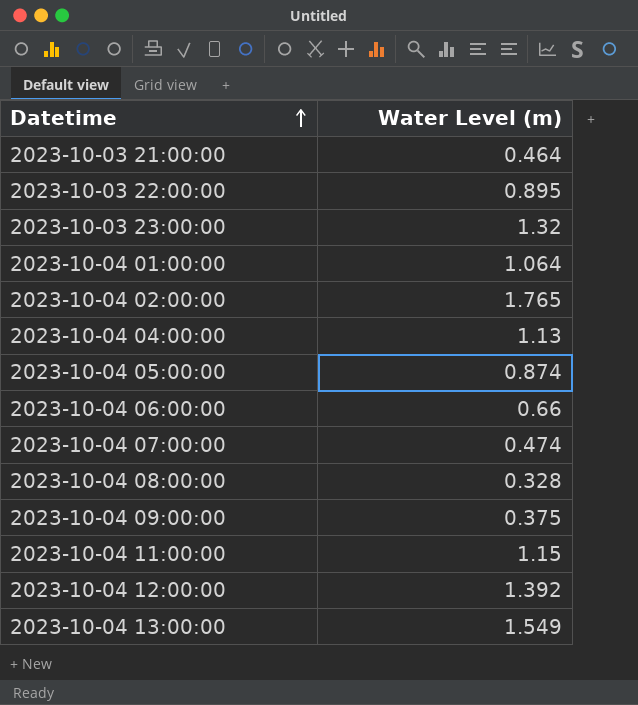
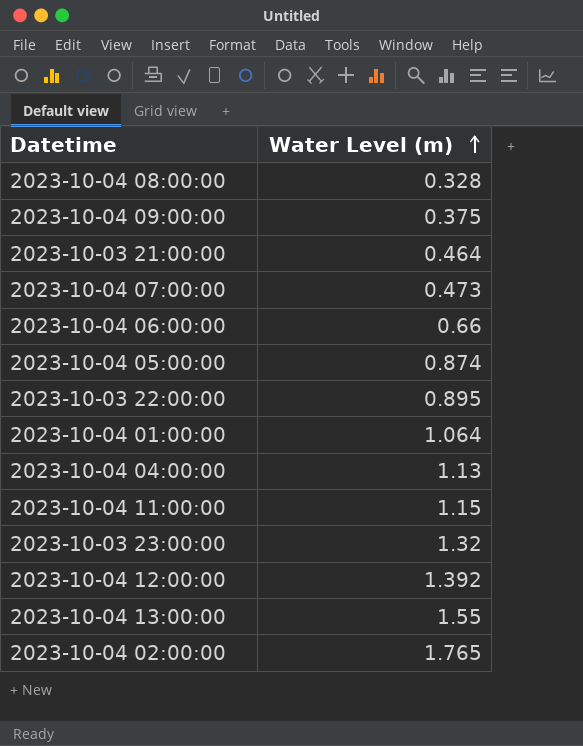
row order: Datetime ascending -> Water Level (m) ascending
2023-10-04 07:00:00 | Water Level (m): 0.474 -> 0.473
2023-10-04 13:00:00 | Water Level (m): 1.549 -> 1.55

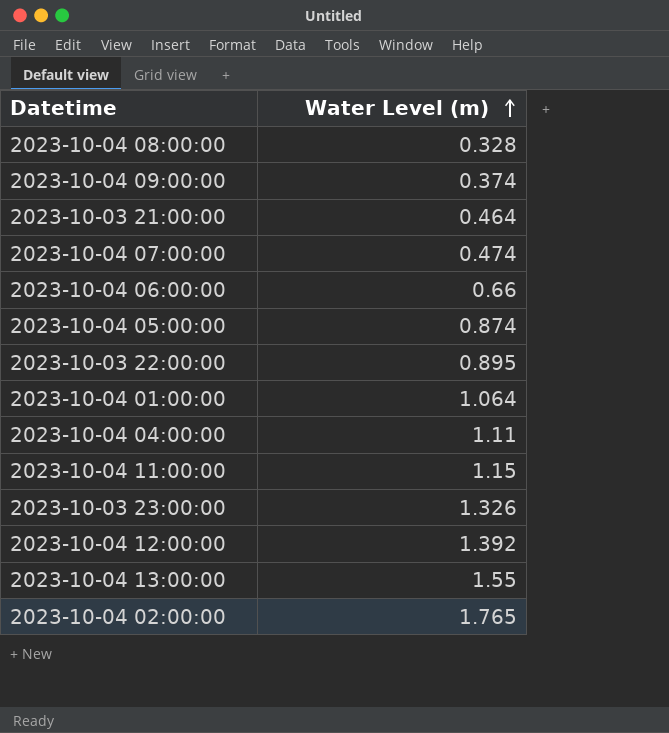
2023-10-04 09:00:00 | Water Level (m): 0.375 -> 0.374
2023-10-04 07:00:00 | Water Level (m): 0.473 -> 0.474
2023-10-04 04:00:00 | Water Level (m): 1.13 -> 1.11
2023-10-03 23:00:00 | Water Level (m): 1.32 -> 1.326

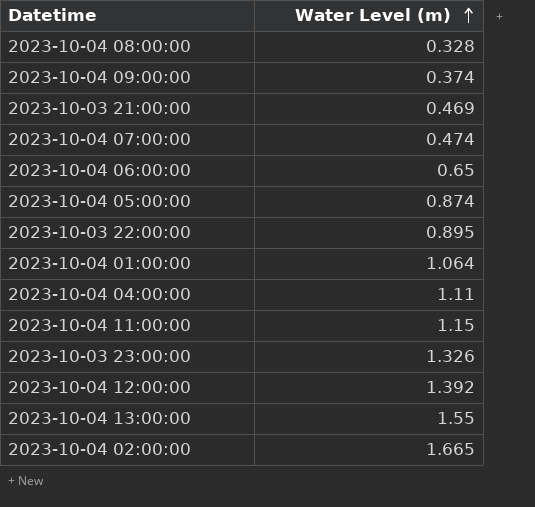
2023-10-03 21:00:00 | Water Level (m): 0.464 -> 0.469
2023-10-04 06:00:00 | Water Level (m): 0.66 -> 0.65
2023-10-04 02:00:00 | Water Level (m): 1.765 -> 1.665

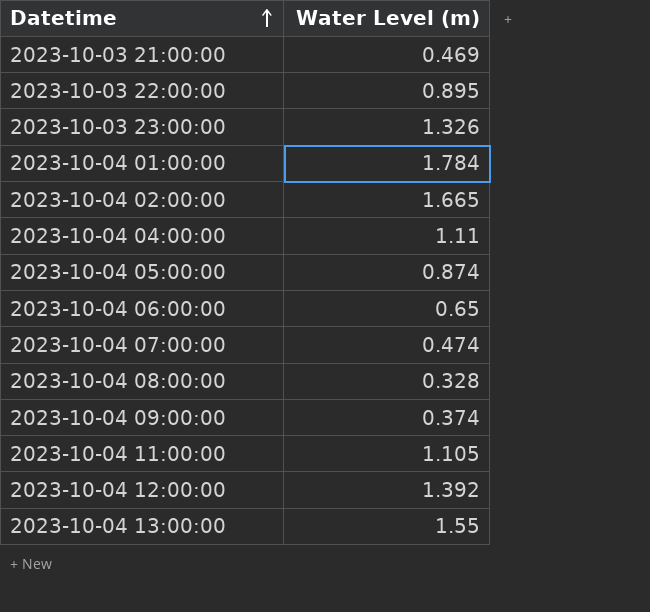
row order: Water Level (m) ascending -> Datetime ascending
2023-10-04 01:00:00 | Water Level (m): 1.064 -> 1.784
2023-10-04 11:00:00 | Water Level (m): 1.15 -> 1.105

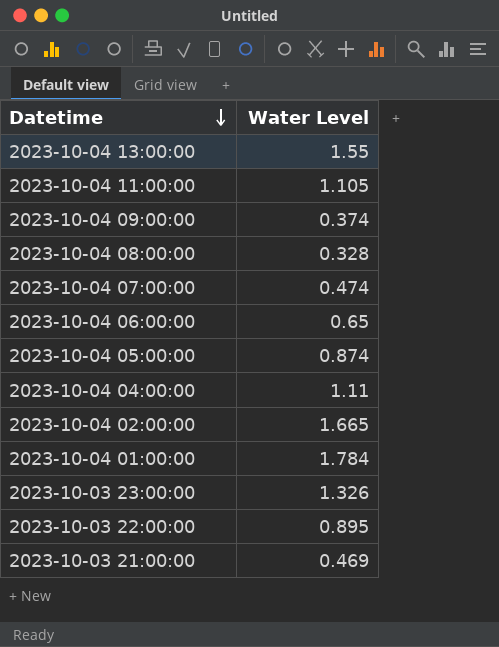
row order: Datetime ascending -> Datetime descending
column name: Water Level (m) -> Water Level
row 2023-10-04 12:00:00: 1.392 -> none

